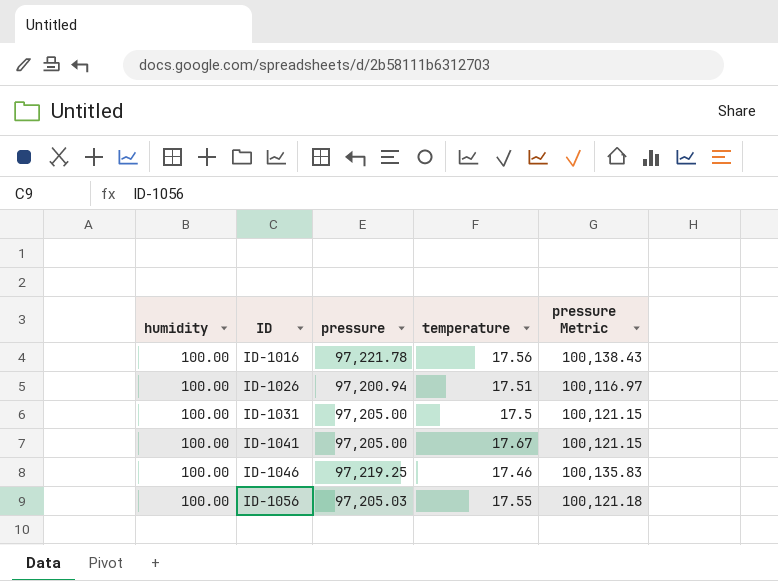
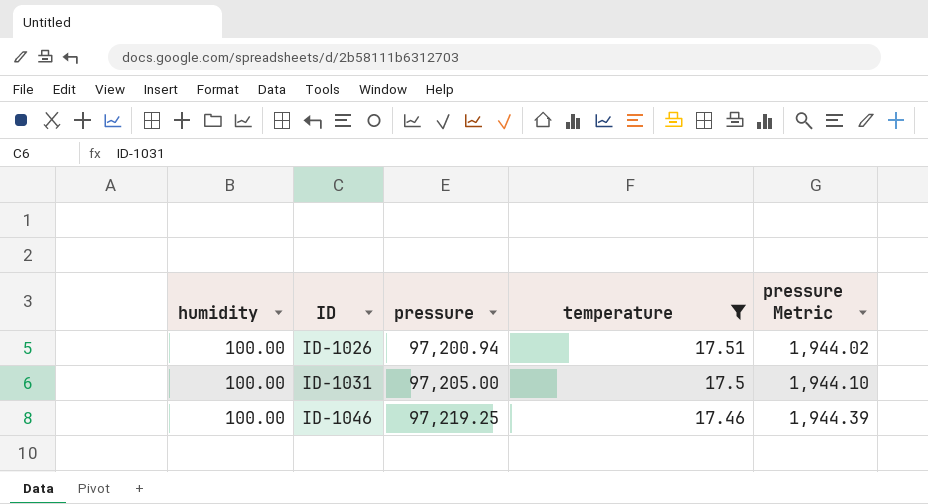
filter: none -> temperature <= 17.51
column pressure Metric | formula: [pressure] * 1.03 -> [pressure] * 0.02

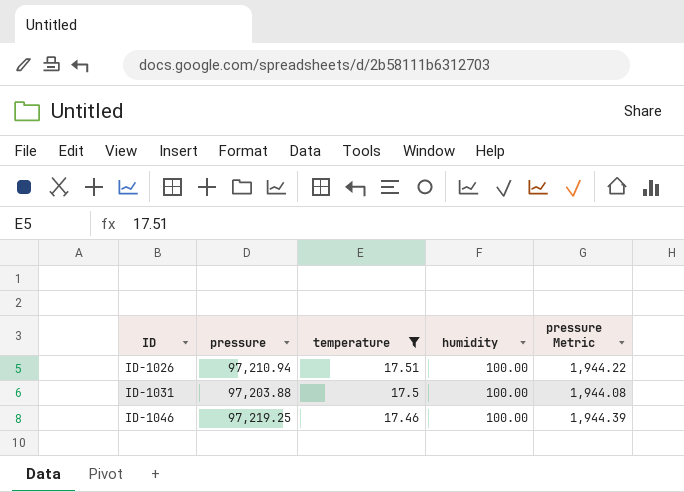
column humidity | position: 1 -> 4
ID-1026 | pressure: 97,200.94 -> 97,210.94
ID-1026 | pressure Metric: 1,944.02 -> 1,944.22
ID-1031 | pressure: 97,205.00 -> 97,203.88
ID-1031 | pressure Metric: 1,944.10 -> 1,944.08

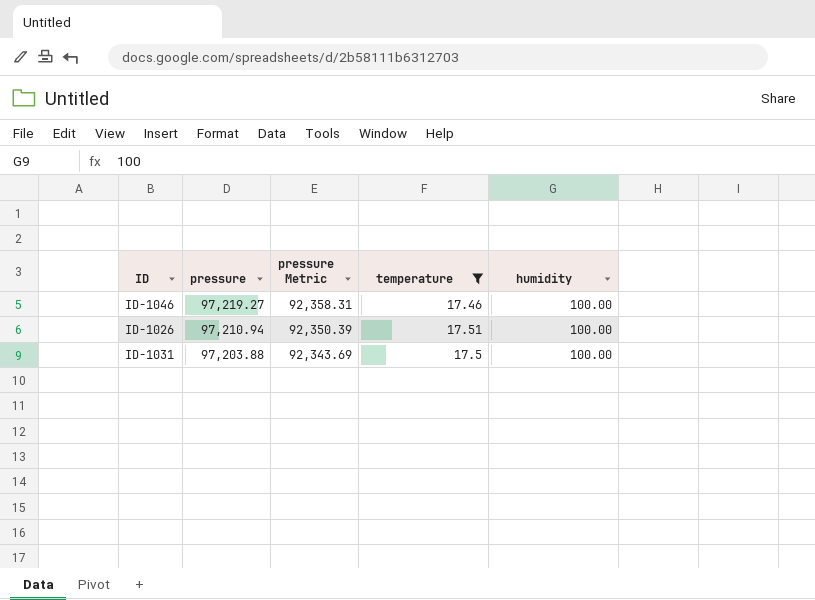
row order: ID ascending -> pressure descending
column pressure Metric | formula: [pressure] * 0.02 -> [pressure] * 0.95
column pressure Metric | position: 5 -> 3
ID-1046 | pressure: 97,219.25 -> 97,219.27

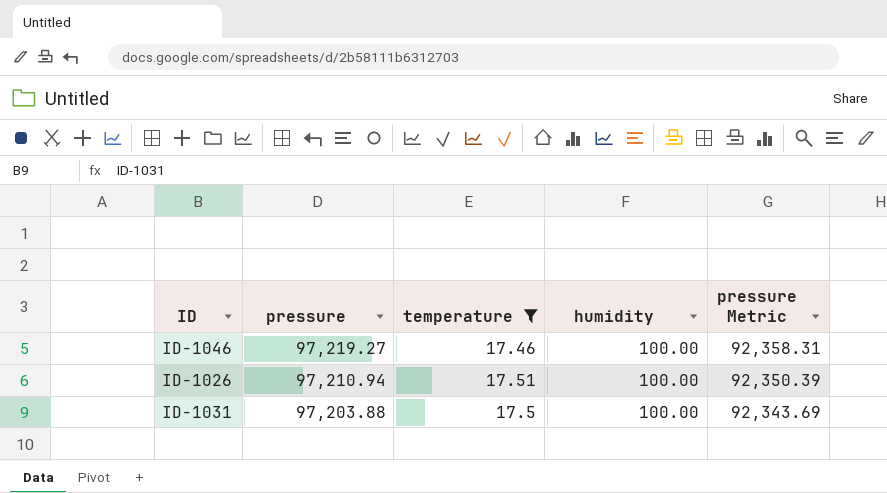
column pressure Metric | position: 3 -> 5

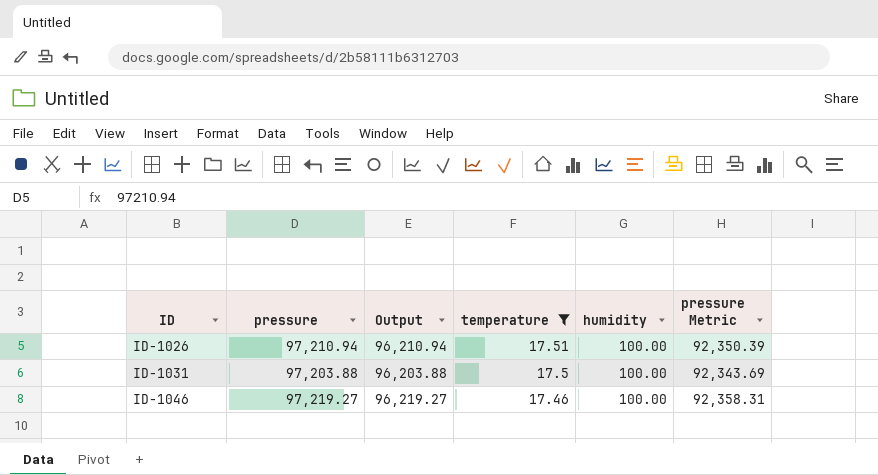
row order: pressure descending -> ID ascending
column Output | formula: none -> [pressure] - 1000

